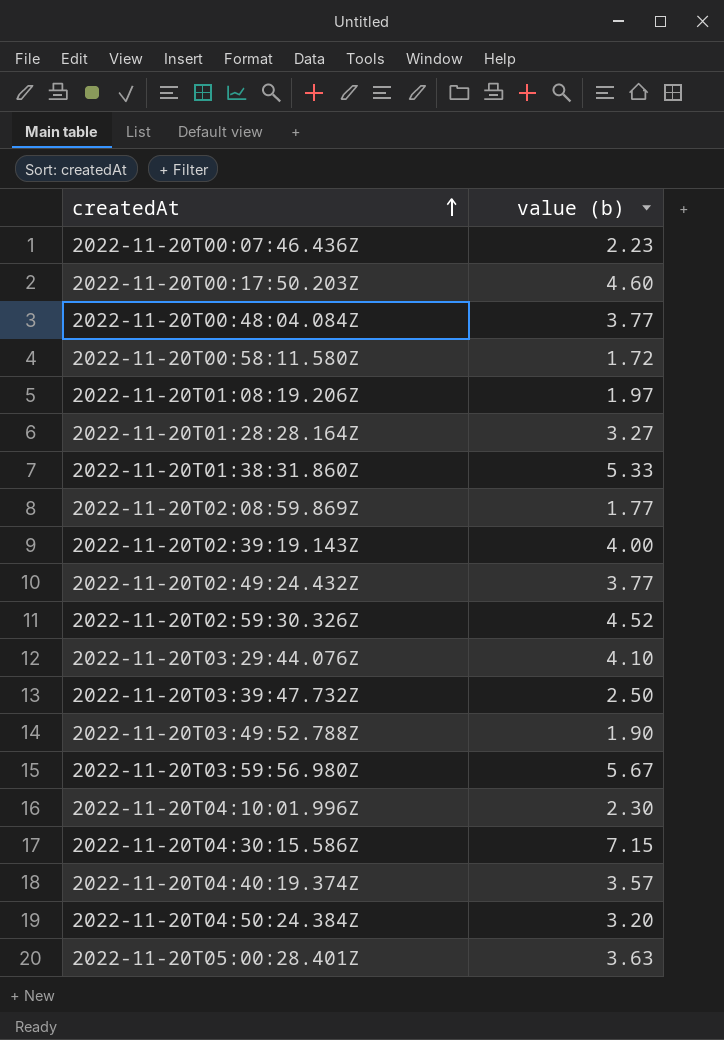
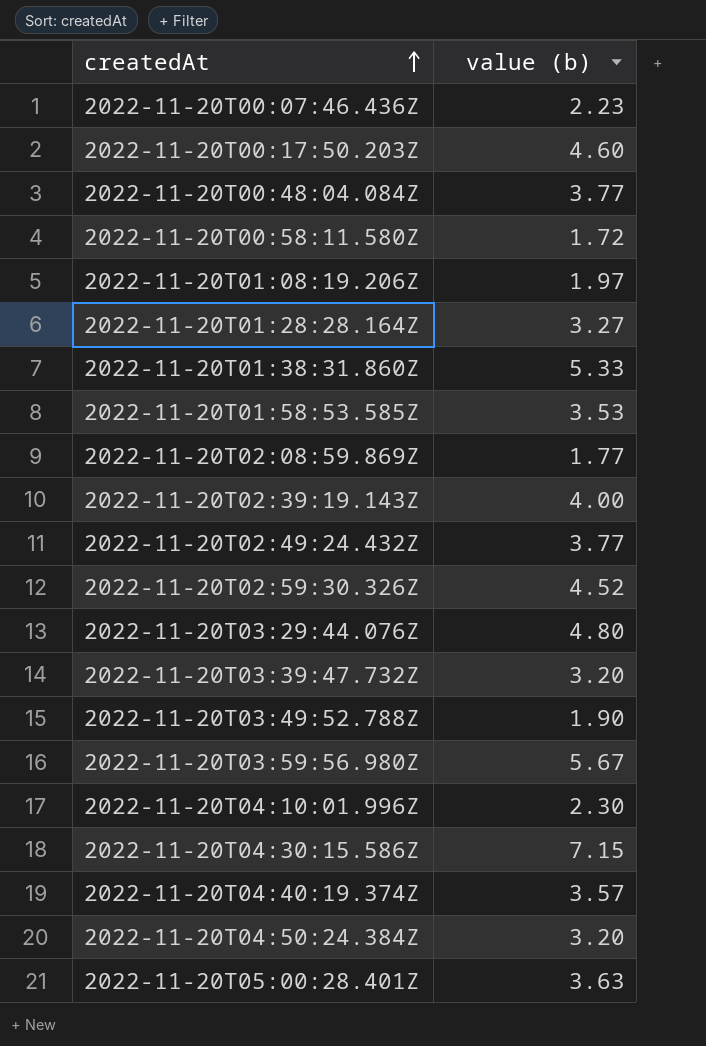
row 2022-11-20T01:58:53.585Z: none -> 3.53
2022-11-20T03:29:44.076Z | value (b): 4.10 -> 4.80
2022-11-20T03:39:47.732Z | value (b): 2.50 -> 3.20

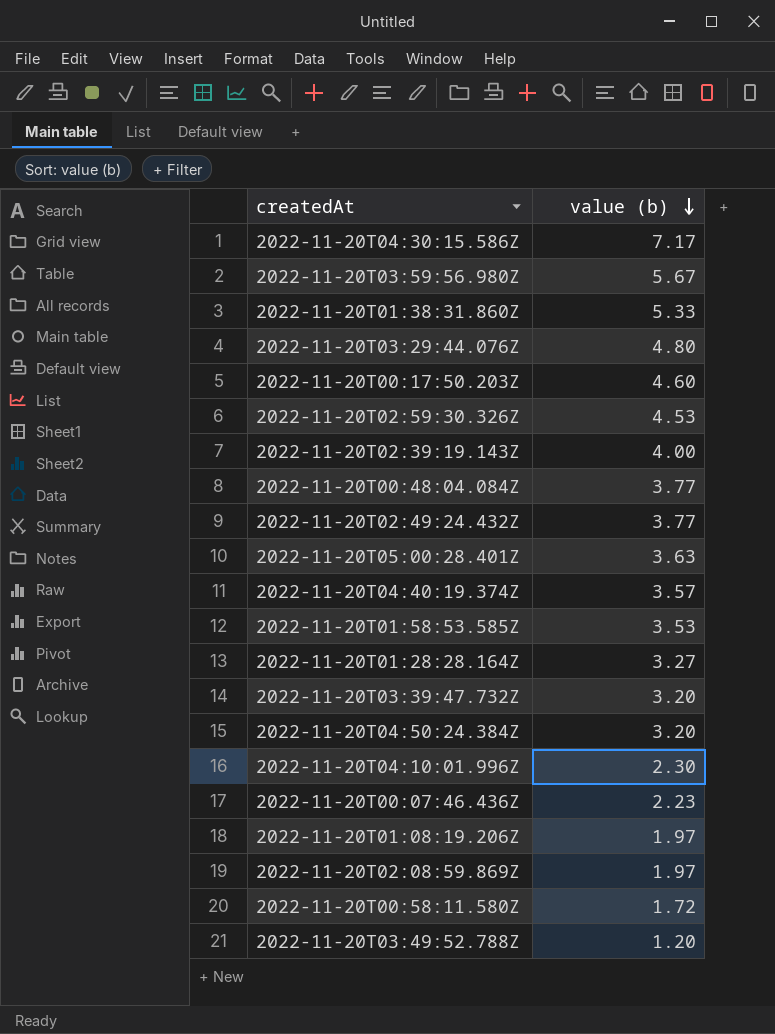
row order: createdAt ascending -> value (b) descending
2022-11-20T04:30:15.586Z | value (b): 7.15 -> 7.17
2022-11-20T02:59:30.326Z | value (b): 4.52 -> 4.53
2022-11-20T02:08:59.869Z | value (b): 1.77 -> 1.97
2022-11-20T03:49:52.788Z | value (b): 1.90 -> 1.20

